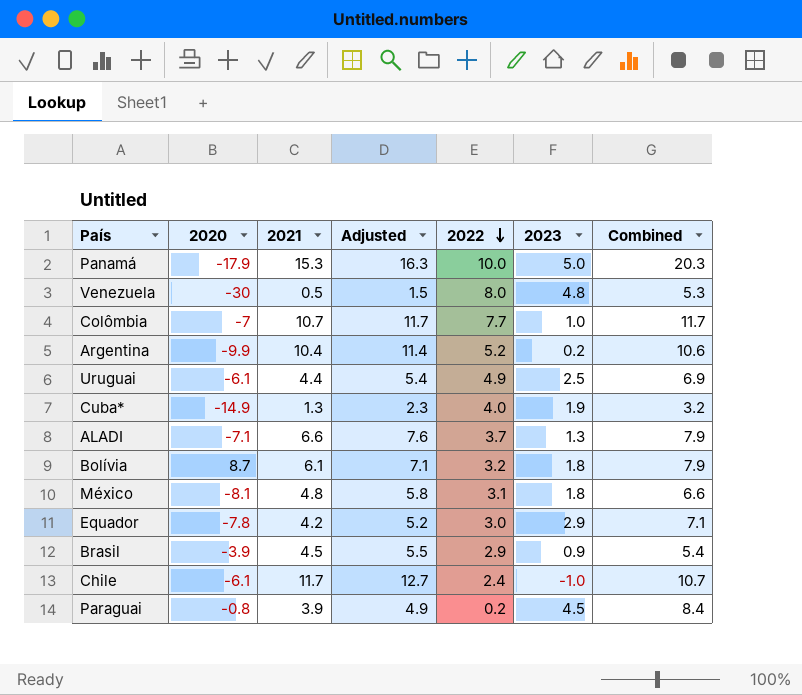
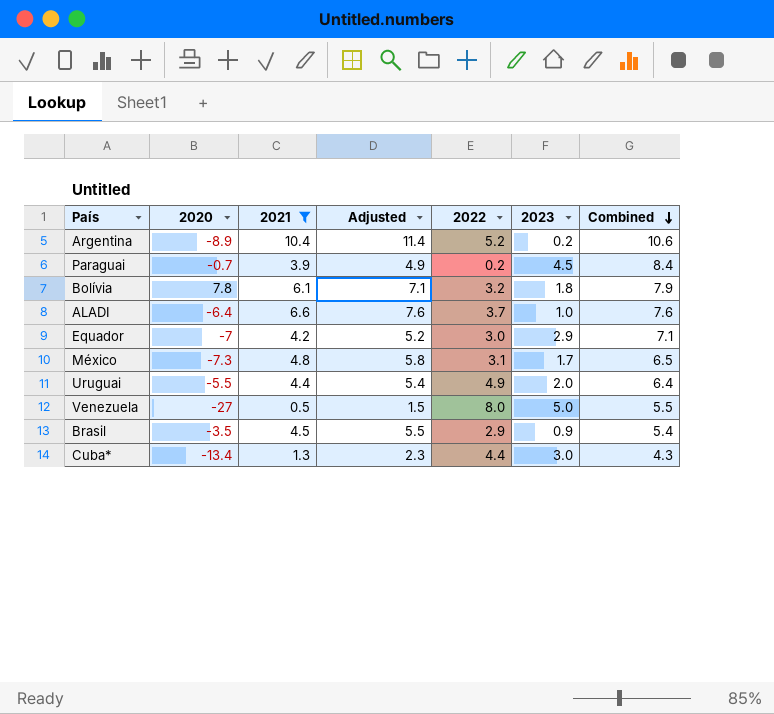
filter: none -> 2021 <= 10.4
row order: 2022 descending -> Combined descending
Argentina | 2020: -9.9 -> -8.9
Paraguai | 2020: -0.8 -> -0.7
Bolívia | 2020: 8.7 -> 7.8
ALADI | 2020: -7.1 -> -6.4
ALADI | 2023: 1.3 -> 1.0
ALADI | Combined: 7.9 -> 7.6
Equador | 2020: -7.8 -> -7
México | 2020: -8.1 -> -7.3
México | 2023: 1.8 -> 1.7
México | Combined: 6.6 -> 6.5
Uruguai | 2020: -6.1 -> -5.5
Uruguai | 2023: 2.5 -> 2.0
Uruguai | Combined: 6.9 -> 6.4
Venezuela | 2020: -30 -> -27
Venezuela | 2023: 4.8 -> 5.0
Venezuela | Combined: 5.3 -> 5.5
Brasil | 2020: -3.9 -> -3.5
Cuba* | 2020: -14.9 -> -13.4
Cuba* | 2022: 4.0 -> 4.4
Cuba* | 2023: 1.9 -> 3.0
Cuba* | Combined: 3.2 -> 4.3

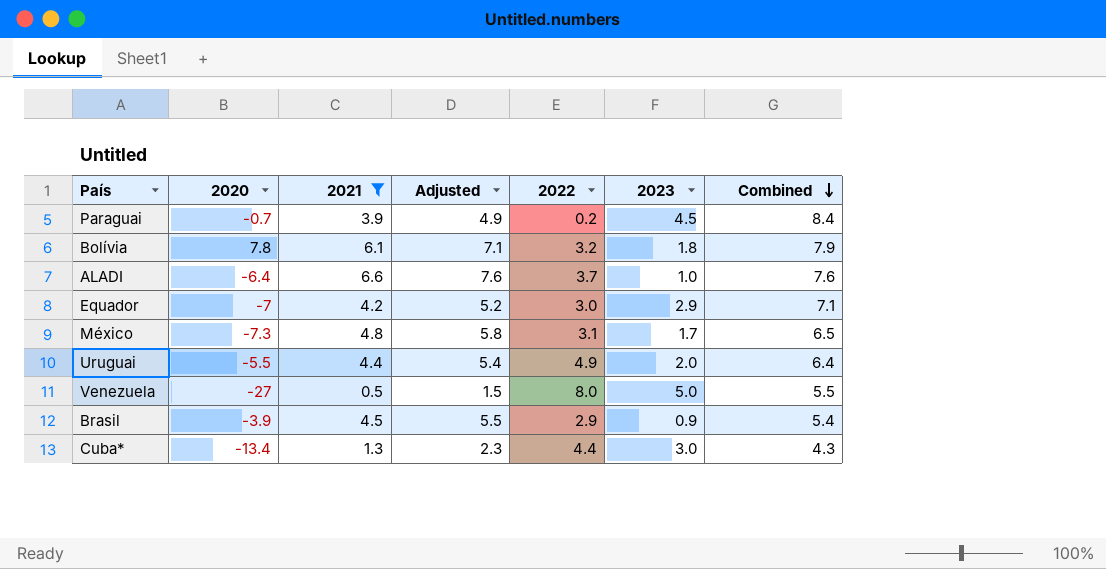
row Argentina: -8.9 | 10.4 | 11.4 | 5.2 | 0.2 | 10.6 -> none
Brasil | 2020: -3.5 -> -3.9

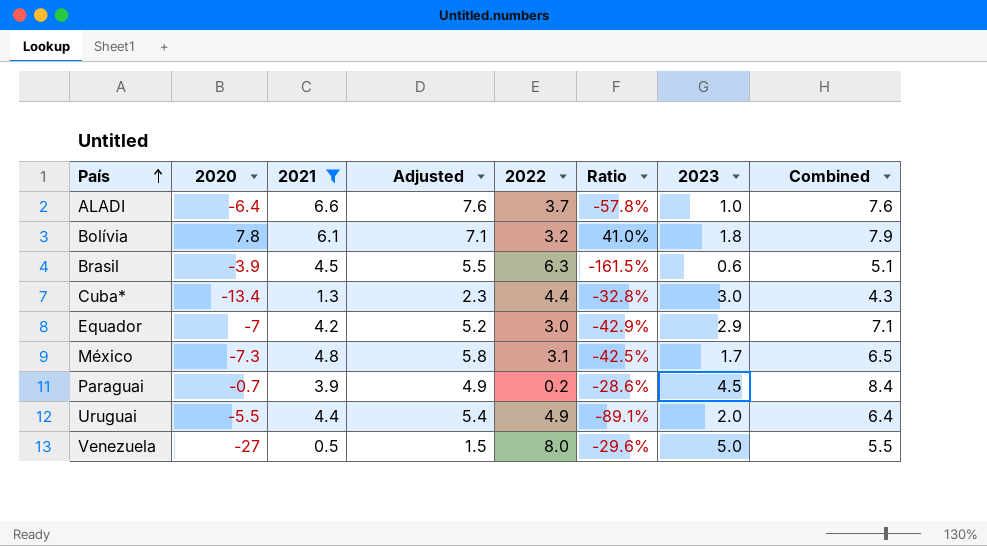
row order: Combined descending -> País ascending
column Ratio | formula: none -> [2022] / [2020]
Brasil | 2022: 2.9 -> 6.3
Brasil | 2023: 0.9 -> 0.6
Brasil | Combined: 5.4 -> 5.1

